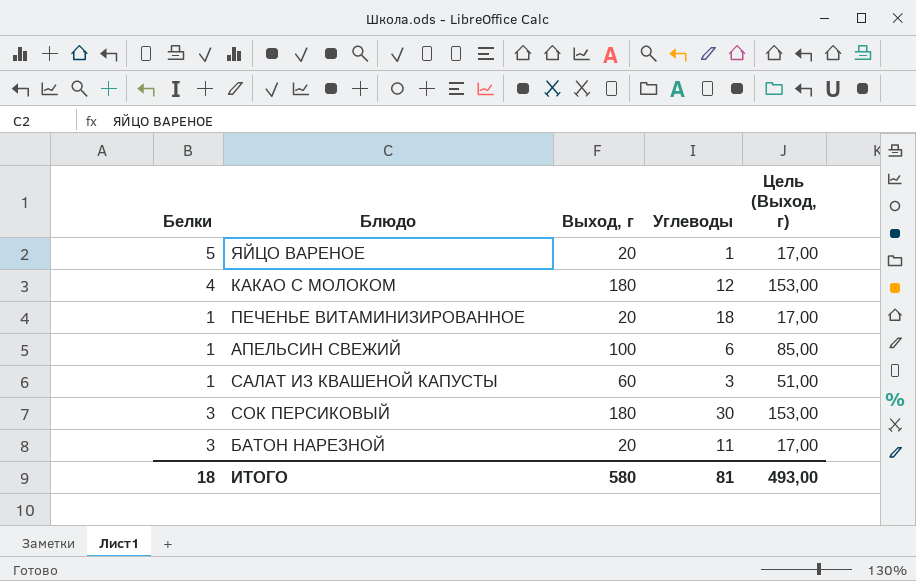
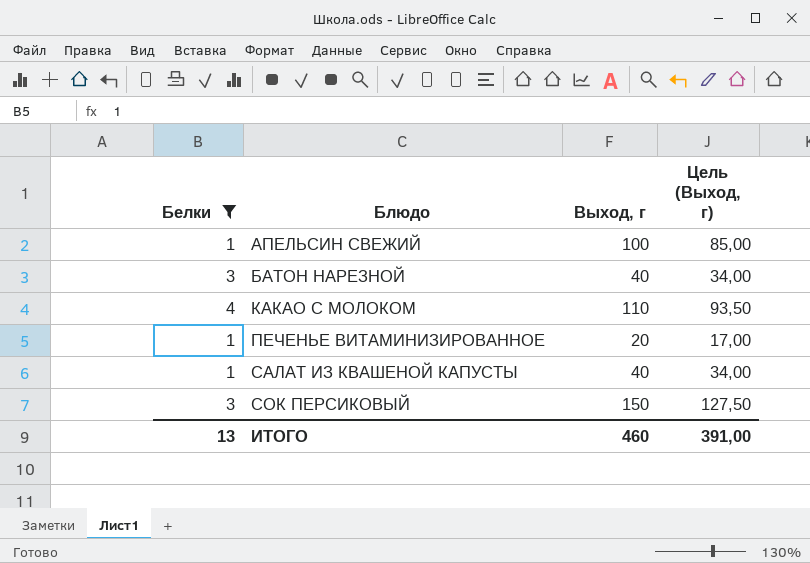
filter: none -> Белки != 5
row order: none -> Блюдо ascending
column Углеводы | position: 4 -> none
БАТОН НАРЕЗНОЙ | Выход, г: 20 -> 40
БАТОН НАРЕЗНОЙ | Цель (Выход, г): 17,00 -> 34,00
КАКАО С МОЛОКОМ | Выход, г: 180 -> 110
КАКАО С МОЛОКОМ | Цель (Выход, г): 153,00 -> 93,50
САЛАТ ИЗ КВАШЕНОЙ КАПУСТЫ | Выход, г: 60 -> 40
САЛАТ ИЗ КВАШЕНОЙ КАПУСТЫ | Цель (Выход, г): 51,00 -> 34,00
СОК ПЕРСИКОВЫЙ | Выход, г: 180 -> 150
СОК ПЕРСИКОВЫЙ | Цель (Выход, г): 153,00 -> 127,50
ИТОГО | Белки: 18 -> 13
ИТОГО | Выход, г: 580 -> 460
ИТОГО | Цель (Выход, г): 493,00 -> 391,00

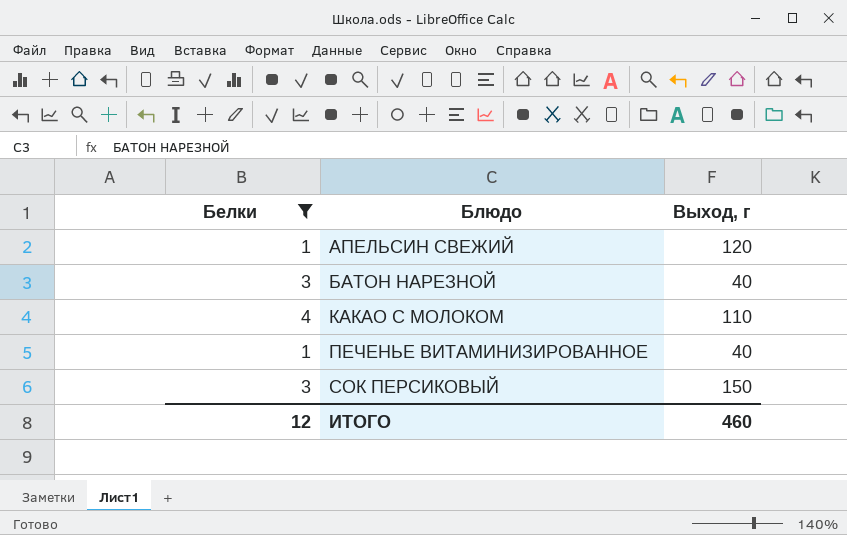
column Цель (Выход, г) | formula: [Выход, г] * 0,85 -> none
row САЛАТ ИЗ КВАШЕНОЙ КАПУСТЫ: 1 | 40 | 34,00 -> none
АПЕЛЬСИН СВЕЖИЙ | Выход, г: 100 -> 120
ПЕЧЕНЬЕ ВИТАМИНИЗИРОВАННОЕ | Выход, г: 20 -> 40
ИТОГО | Белки: 13 -> 12

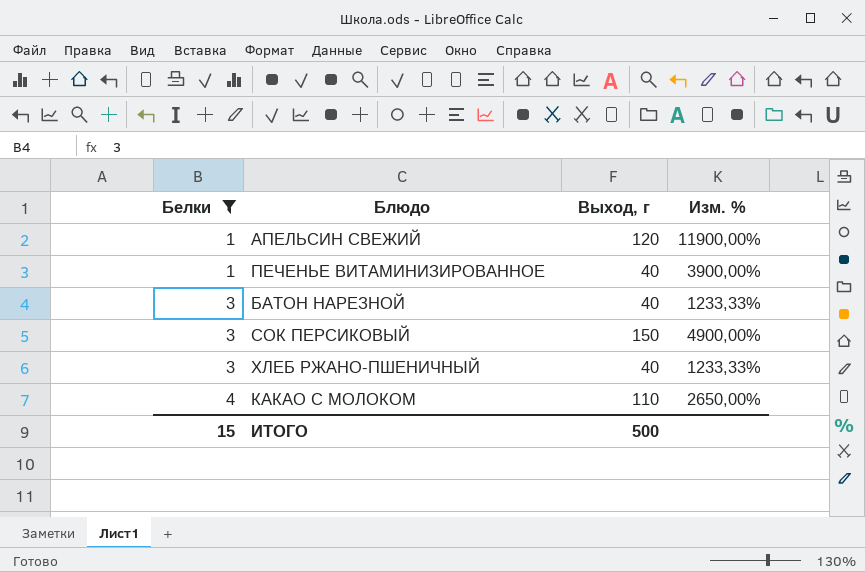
row order: Блюдо ascending -> Белки ascending
column Изм. % | formula: none -> ([Выход, г] - [Белки]) / [Белки]
row ХЛЕБ РЖАНО-ПШЕНИЧНЫЙ: none -> 3 | 40 | 1233,33%
ИТОГО | Белки: 12 -> 15
ИТОГО | Выход, г: 460 -> 500

